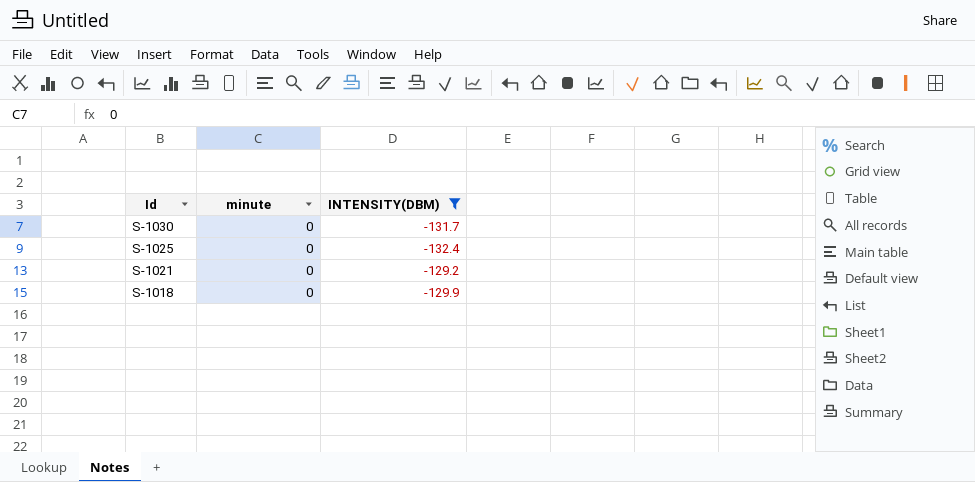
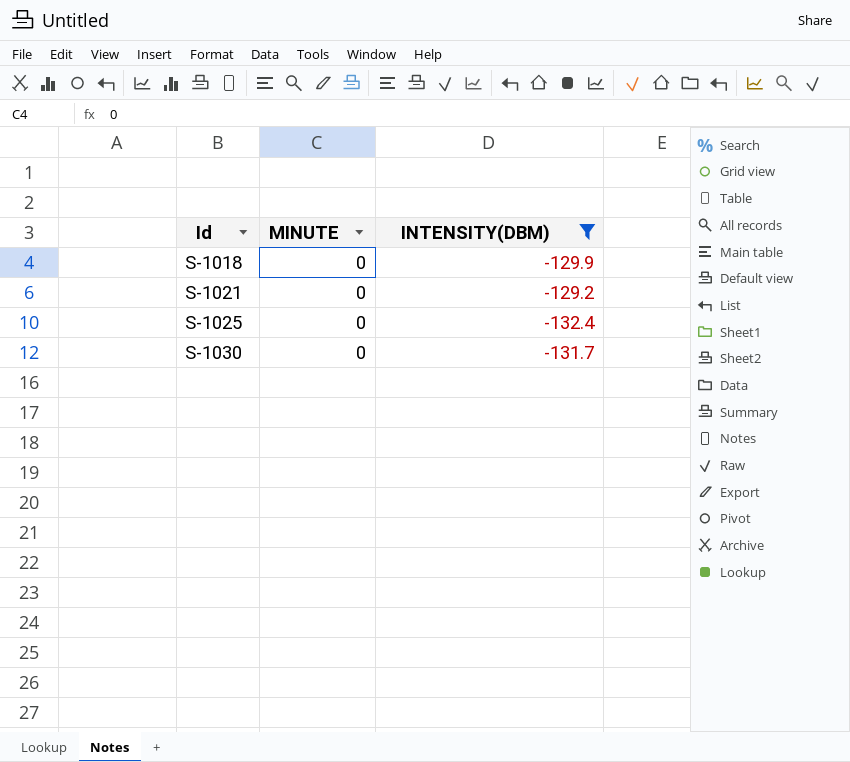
row order: Id descending -> Id ascending
column name: minute -> MINUTE

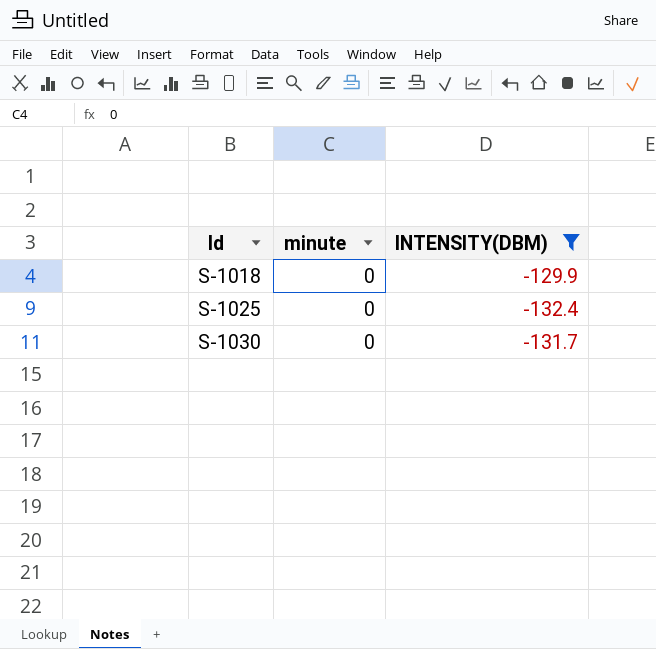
column name: MINUTE -> minute
row S-1021: 0 | -129.2 -> none

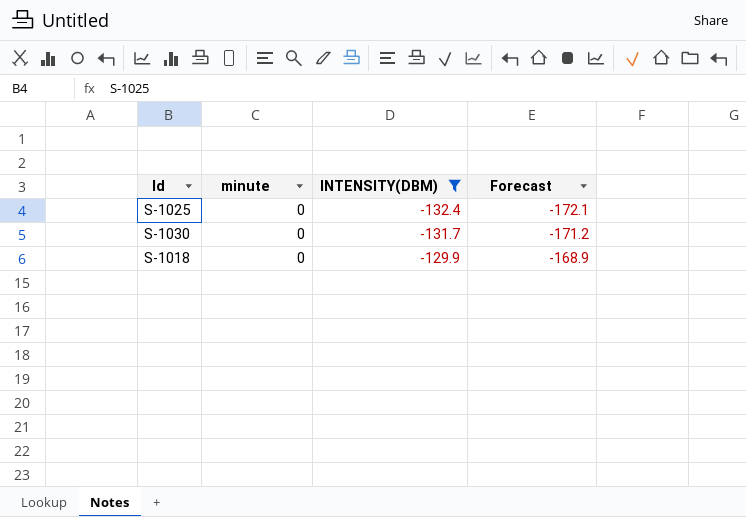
row order: Id ascending -> INTENSITY(DBM) ascending
column Forecast | formula: none -> [INTENSITY(DBM)] * 1.3

